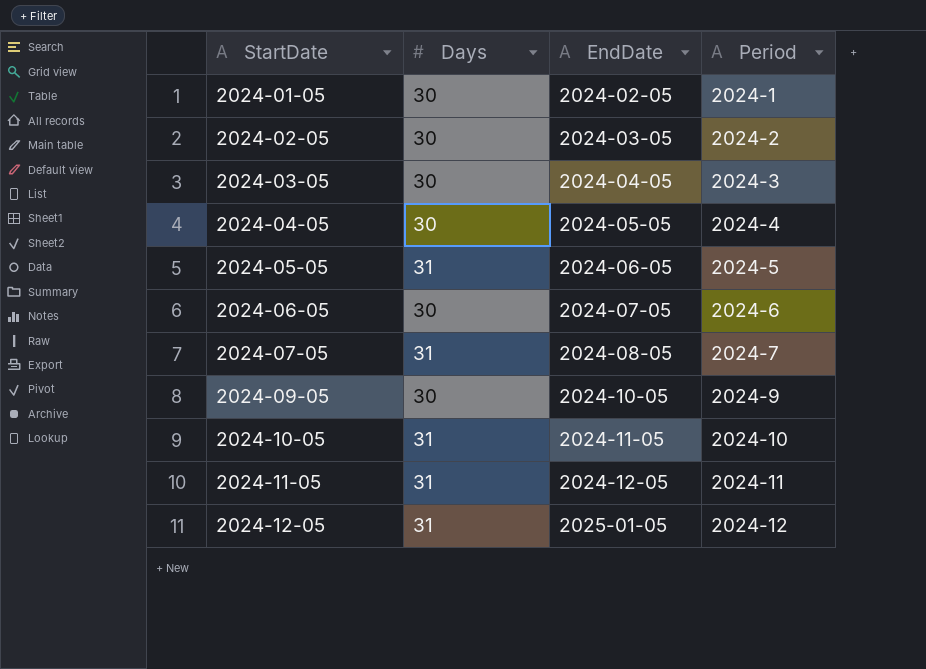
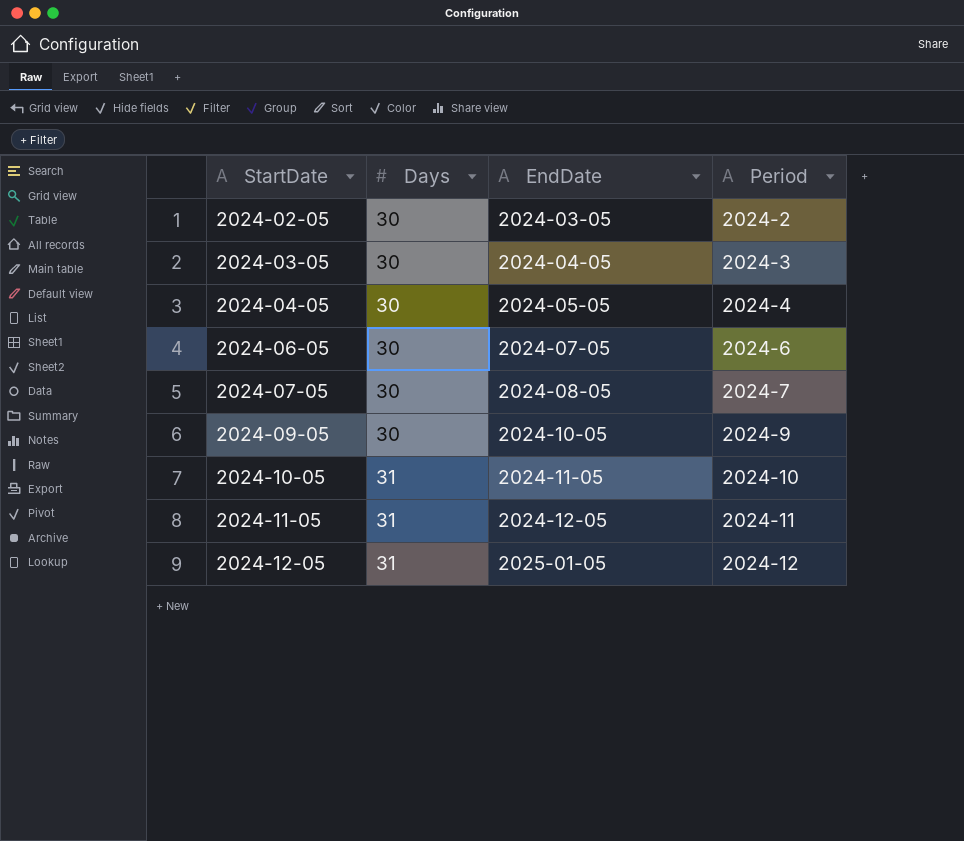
row 2024-01-05: 30 | 2024-02-05 | 2024-1 -> none
row 2024-05-05: 31 | 2024-06-05 | 2024-5 -> none
2024-07-05 | Days: 31 -> 30

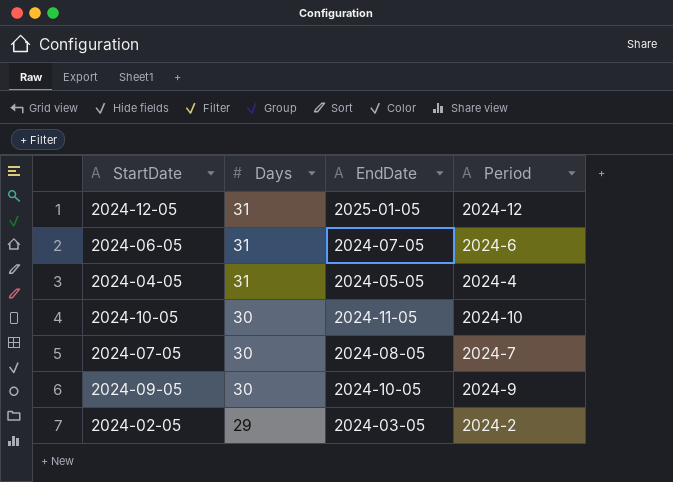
row order: StartDate ascending -> Days descending
row 2024-03-05: 30 | 2024-04-05 | 2024-3 -> none
row 2024-11-05: 31 | 2024-12-05 | 2024-11 -> none
2024-06-05 | Days: 30 -> 31
2024-04-05 | Days: 30 -> 31
2024-10-05 | Days: 31 -> 30
2024-02-05 | Days: 30 -> 29

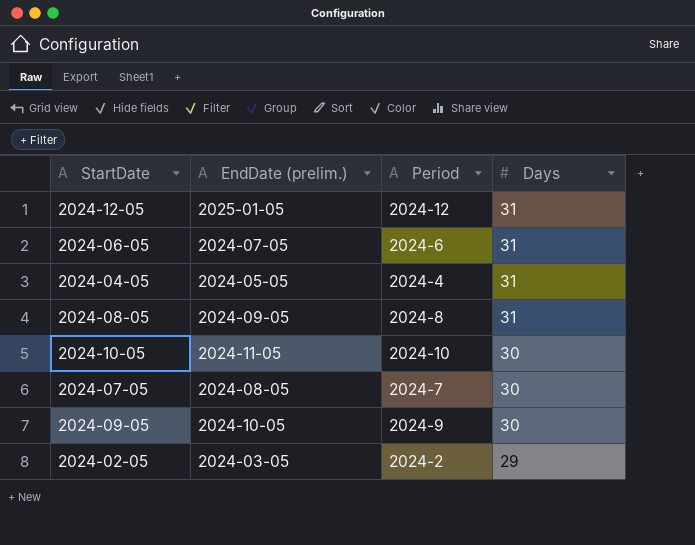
column name: EndDate -> EndDate (prelim.)
column Days | position: 2 -> 4
row 2024-08-05: none -> 2024-09-05 | 2024-8 | 31

